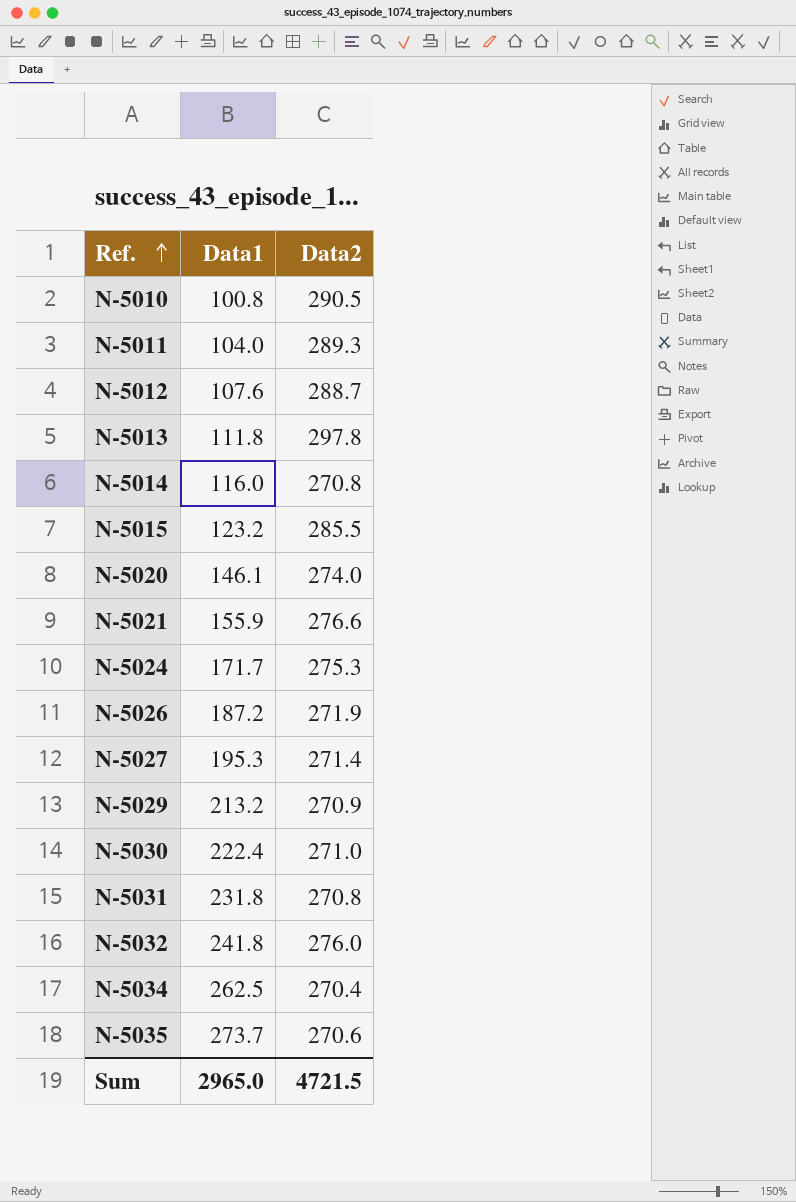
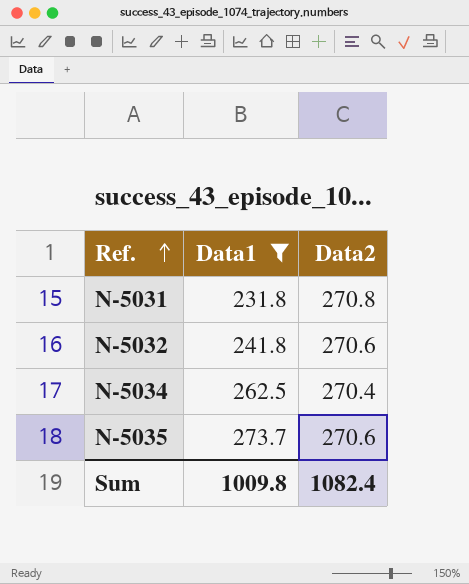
filter: none -> Data1 >= 231.8
N-5032 | Data2: 276.0 -> 270.6
Sum | Data1: 2965.0 -> 1009.8
Sum | Data2: 4721.5 -> 1082.4

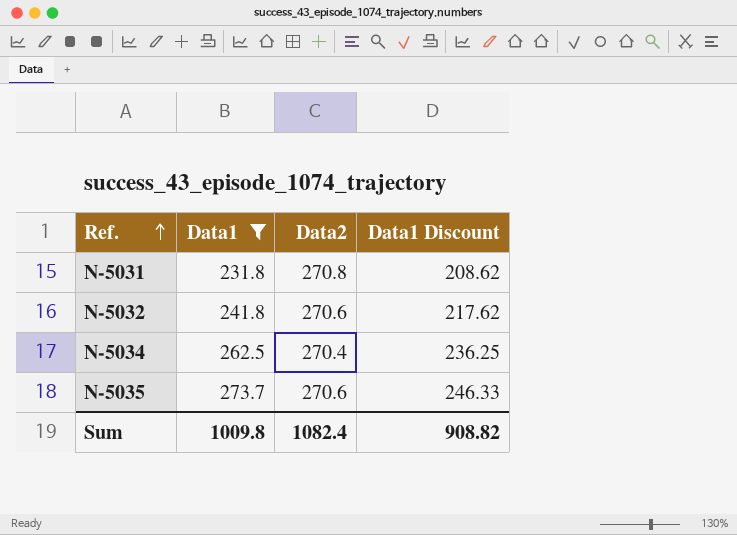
column Data1 Discount | formula: none -> [Data1] * 0.9

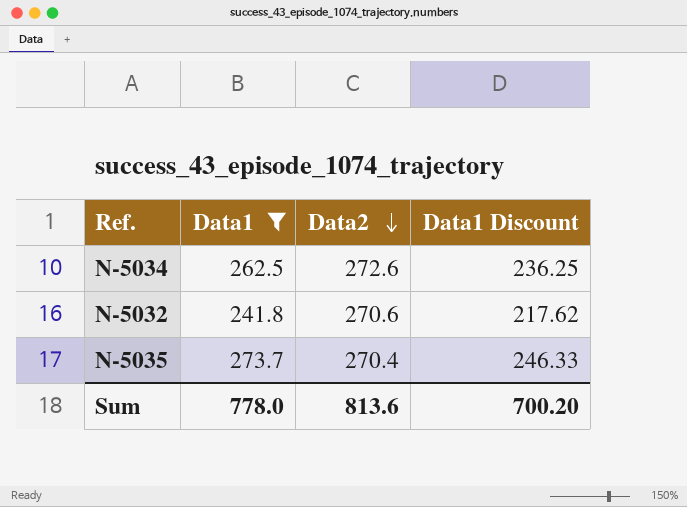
row order: Ref. ascending -> Data2 descending
row N-5031: 231.8 | 270.8 | 208.62 -> none
N-5034 | Data2: 270.4 -> 272.6
N-5035 | Data2: 270.6 -> 270.4
Sum | Data1: 1009.8 -> 778.0
Sum | Data2: 1082.4 -> 813.6
Sum | Data1 Discount: 908.82 -> 700.20

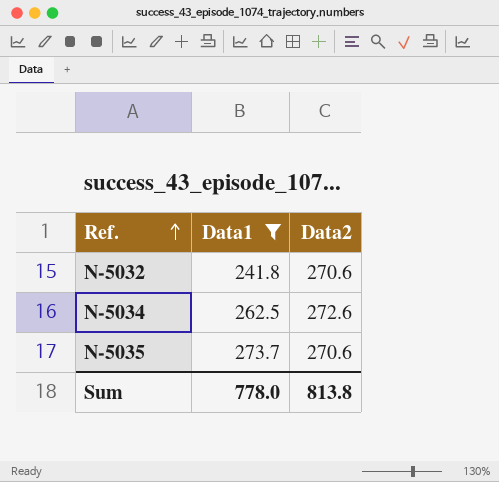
row order: Data2 descending -> Ref. ascending
column Data1 Discount | formula: [Data1] * 0.9 -> none
N-5035 | Data2: 270.4 -> 270.6
Sum | Data2: 813.6 -> 813.8

